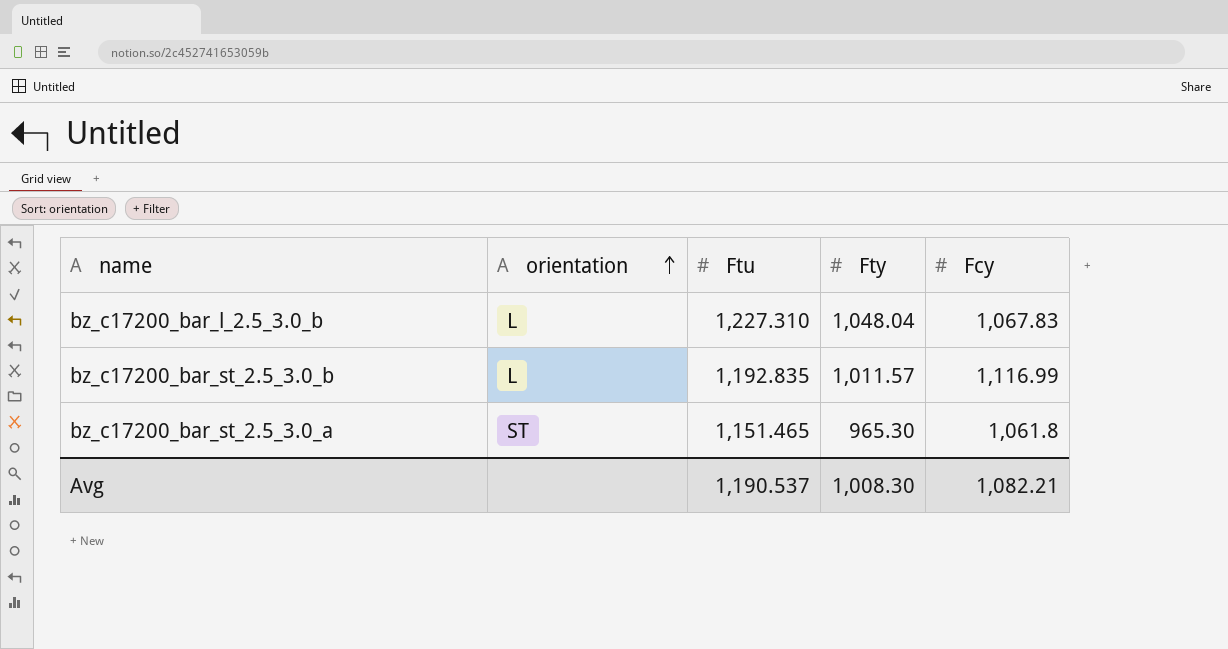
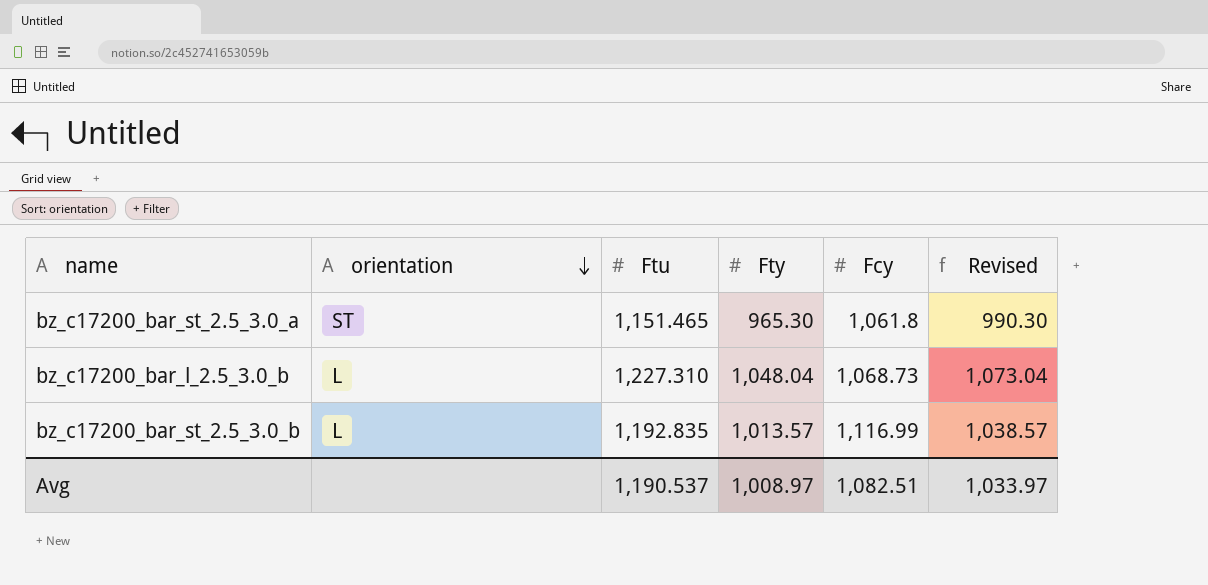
row order: orientation ascending -> orientation descending
column Revised | formula: none -> [Fty] + 25
bz_c17200_bar_l_2.5_3.0_b | Fcy: 1,067.83 -> 1,068.73
bz_c17200_bar_st_2.5_3.0_b | Fty: 1,011.57 -> 1,013.57
Avg | Fty: 1,008.30 -> 1,008.97
Avg | Fcy: 1,082.21 -> 1,082.51

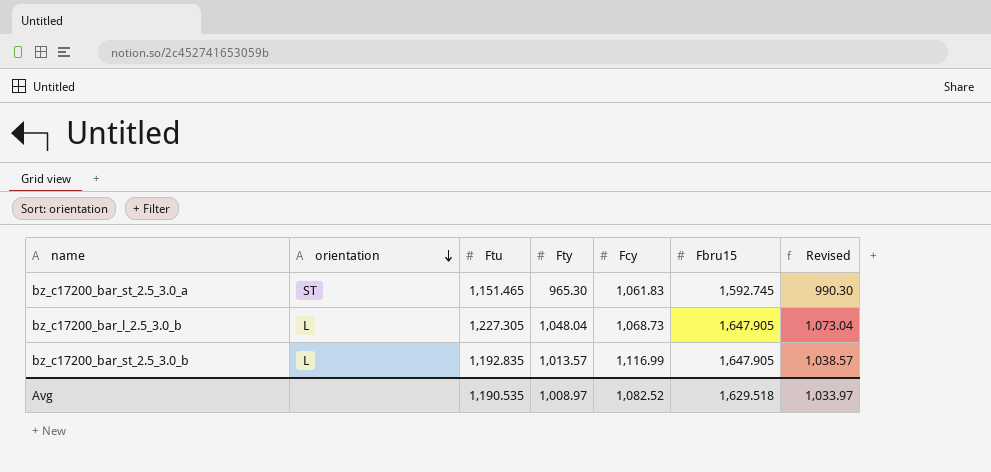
column Fbru15 | position: none -> 6
bz_c17200_bar_st_2.5_3.0_a | Fcy: 1,061.8 -> 1,061.83
bz_c17200_bar_l_2.5_3.0_b | Ftu: 1,227.310 -> 1,227.305
Avg | Ftu: 1,190.537 -> 1,190.535
Avg | Fcy: 1,082.51 -> 1,082.52

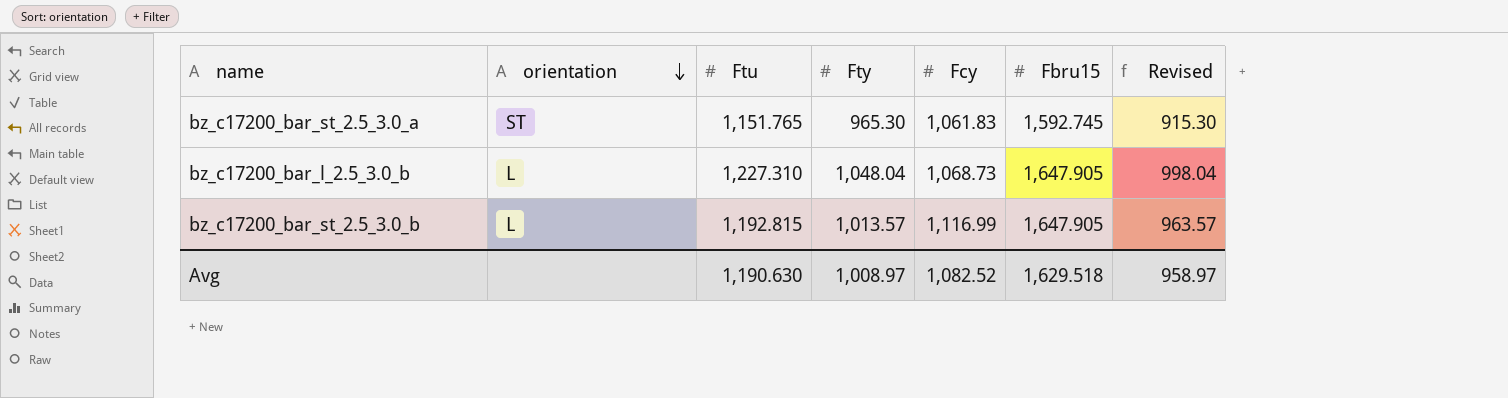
column Revised | formula: [Fty] + 25 -> [Fty] - 50
bz_c17200_bar_st_2.5_3.0_a | Ftu: 1,151.465 -> 1,151.765
bz_c17200_bar_l_2.5_3.0_b | Ftu: 1,227.305 -> 1,227.310
bz_c17200_bar_st_2.5_3.0_b | Ftu: 1,192.835 -> 1,192.815
Avg | Ftu: 1,190.535 -> 1,190.630
Avg | Revised: 1,033.97 -> 958.97

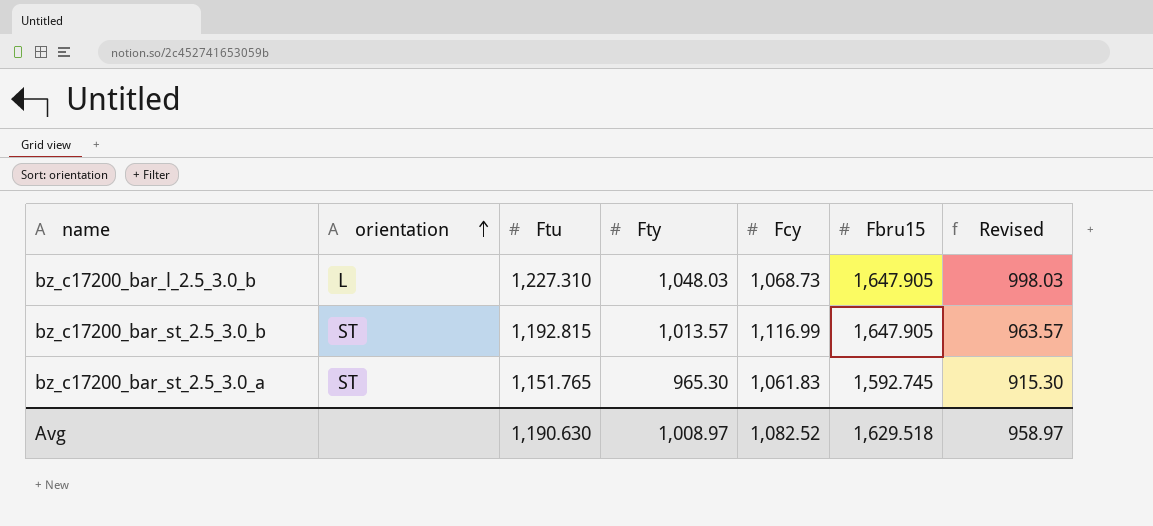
row order: orientation descending -> orientation ascending
bz_c17200_bar_l_2.5_3.0_b | Fty: 1,048.04 -> 1,048.03
bz_c17200_bar_l_2.5_3.0_b | Revised: 998.04 -> 998.03
bz_c17200_bar_st_2.5_3.0_b | orientation: L -> ST

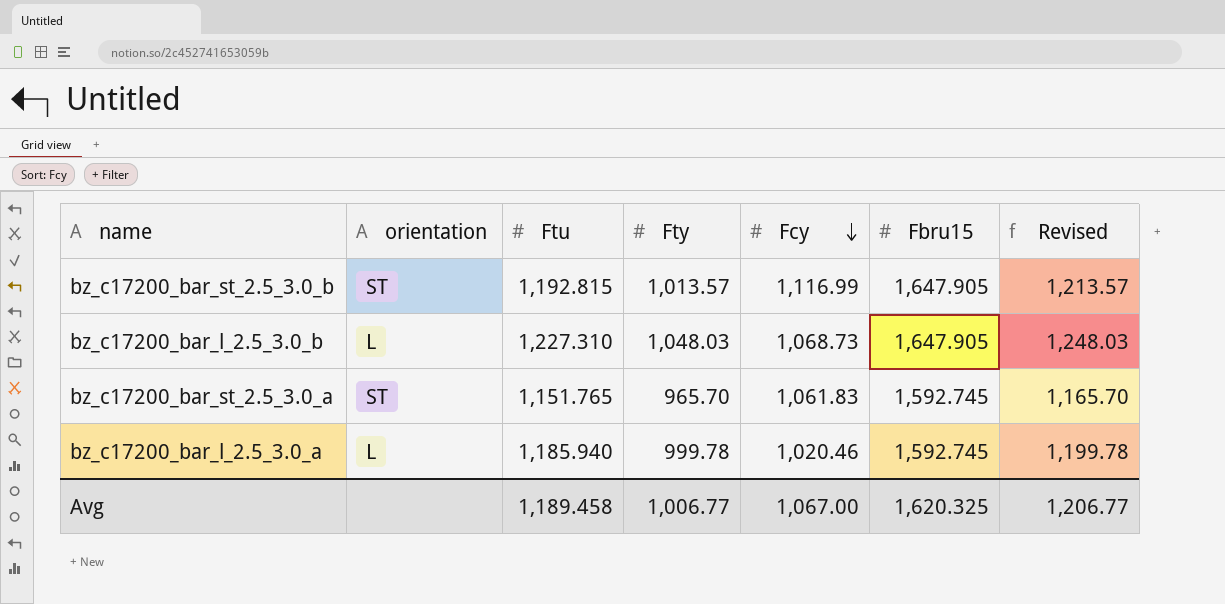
row order: orientation ascending -> Fcy descending
column Revised | formula: [Fty] - 50 -> [Fty] + 200
bz_c17200_bar_st_2.5_3.0_a | Fty: 965.30 -> 965.70
row bz_c17200_bar_l_2.5_3.0_a: none -> L | 1,185.940 | 999.78 | 1,020.46 | 1,592.745 | 1,199.78
Avg | Ftu: 1,190.630 -> 1,189.458
Avg | Fty: 1,008.97 -> 1,006.77
Avg | Fcy: 1,082.52 -> 1,067.00
Avg | Fbru15: 1,629.518 -> 1,620.325
Avg | Revised: 958.97 -> 1,206.77

